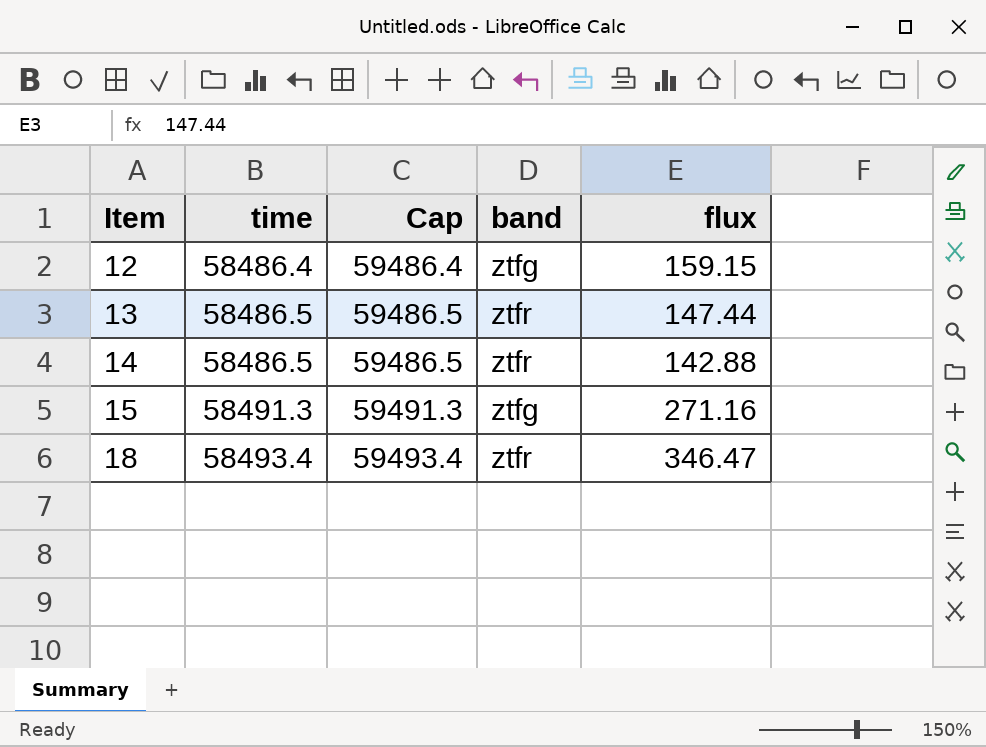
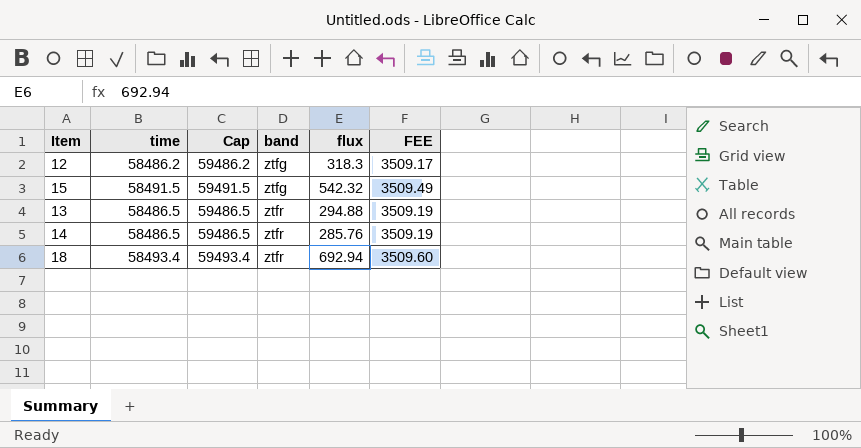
row order: Item ascending -> band ascending
column FEE | formula: none -> [time] * 0.06
12 | time: 58486.4 -> 58486.2
12 | Cap: 59486.4 -> 59486.2
12 | flux: 159.15 -> 318.3
15 | time: 58491.3 -> 58491.5
15 | Cap: 59491.3 -> 59491.5
15 | flux: 271.16 -> 542.32
13 | flux: 147.44 -> 294.88
14 | flux: 142.88 -> 285.76
18 | flux: 346.47 -> 692.94

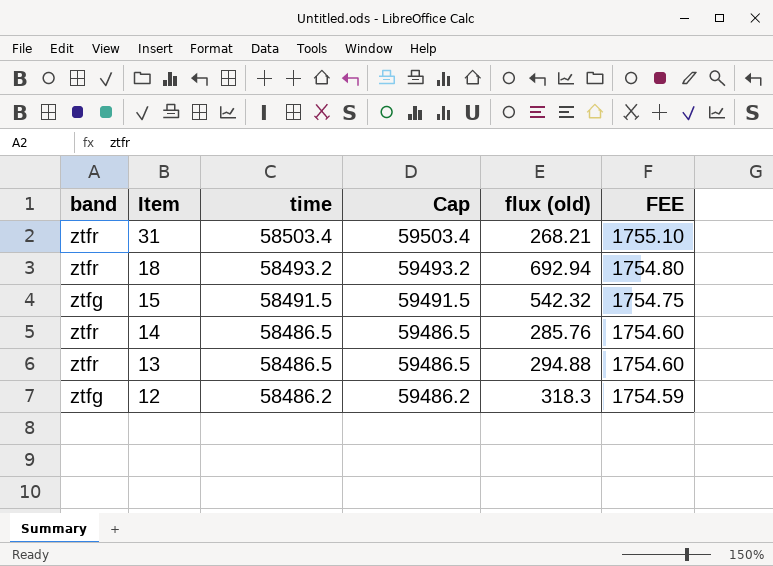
row order: band ascending -> Item descending
column band | position: 4 -> 1
column name: flux -> flux (old)
column FEE | formula: [time] * 0.06 -> [time] * 0.03
row 31: none -> ztfr | 58503.4 | 59503.4 | 268.21 | 1755.10
18 | time: 58493.4 -> 58493.2
18 | Cap: 59493.4 -> 59493.2

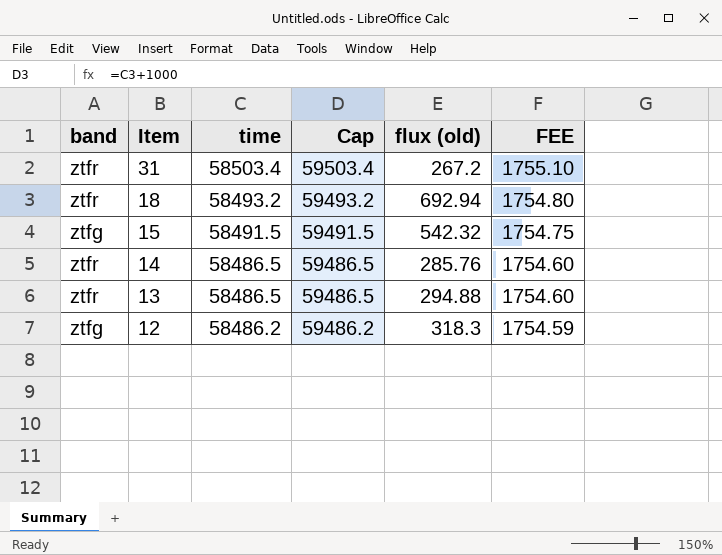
31 | flux (old): 268.21 -> 267.2

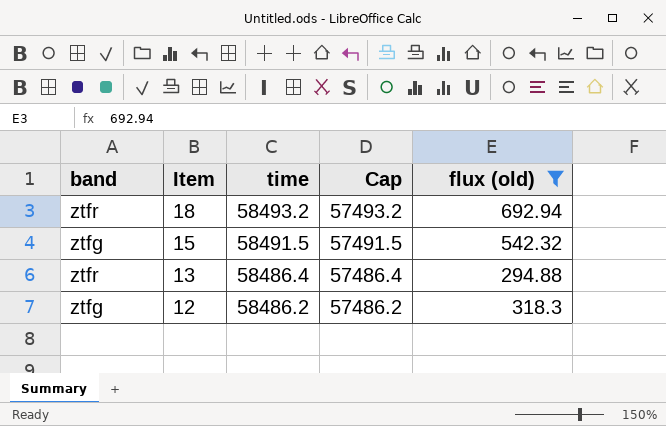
filter: none -> flux (old) >= 294.88
column FEE | formula: [time] * 0.03 -> none
column Cap | formula: [time] + 1000 -> [time] - 1000
13 | time: 58486.5 -> 58486.4

